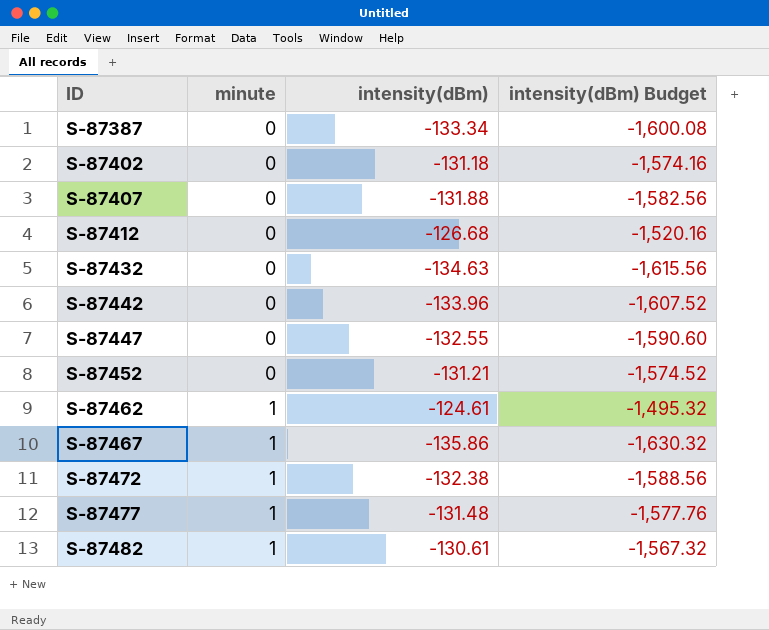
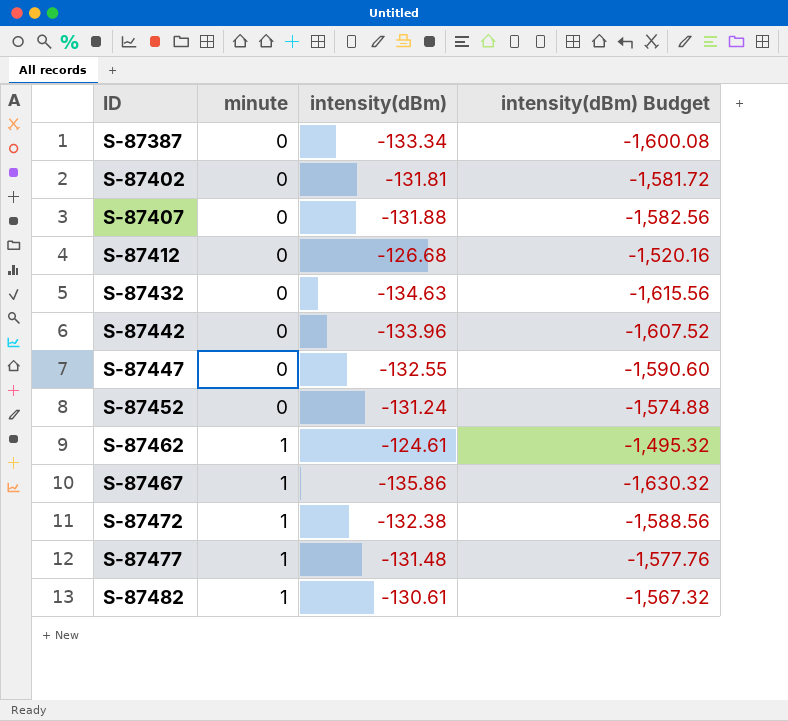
S-87402 | intensity(dBm): -131.18 -> -131.81
S-87402 | intensity(dBm) Budget: -1,574.16 -> -1,581.72
S-87452 | intensity(dBm): -131.21 -> -131.24
S-87452 | intensity(dBm) Budget: -1,574.52 -> -1,574.88

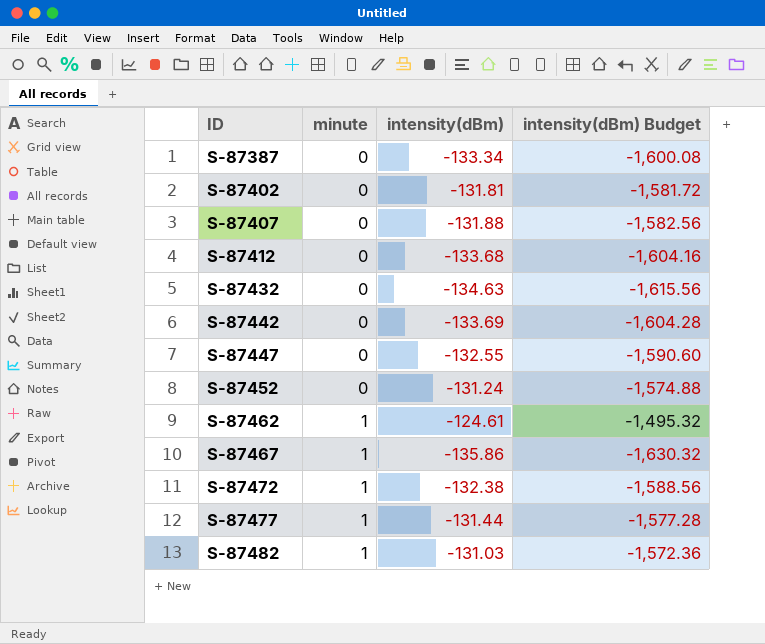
S-87412 | intensity(dBm): -126.68 -> -133.68
S-87412 | intensity(dBm) Budget: -1,520.16 -> -1,604.16
S-87442 | intensity(dBm): -133.96 -> -133.69
S-87442 | intensity(dBm) Budget: -1,607.52 -> -1,604.28
S-87477 | intensity(dBm): -131.48 -> -131.44
S-87477 | intensity(dBm) Budget: -1,577.76 -> -1,577.28
S-87482 | intensity(dBm): -130.61 -> -131.03
S-87482 | intensity(dBm) Budget: -1,567.32 -> -1,572.36

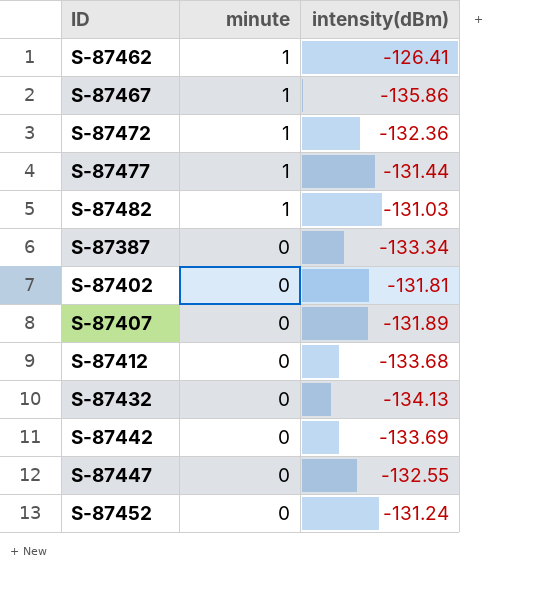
row order: ID ascending -> minute descending
column intensity(dBm) Budget | formula: [intensity(dBm)] * 12 -> none
S-87462 | intensity(dBm): -124.61 -> -126.41
S-87472 | intensity(dBm): -132.38 -> -132.36
S-87407 | intensity(dBm): -131.88 -> -131.89
S-87432 | intensity(dBm): -134.63 -> -134.13

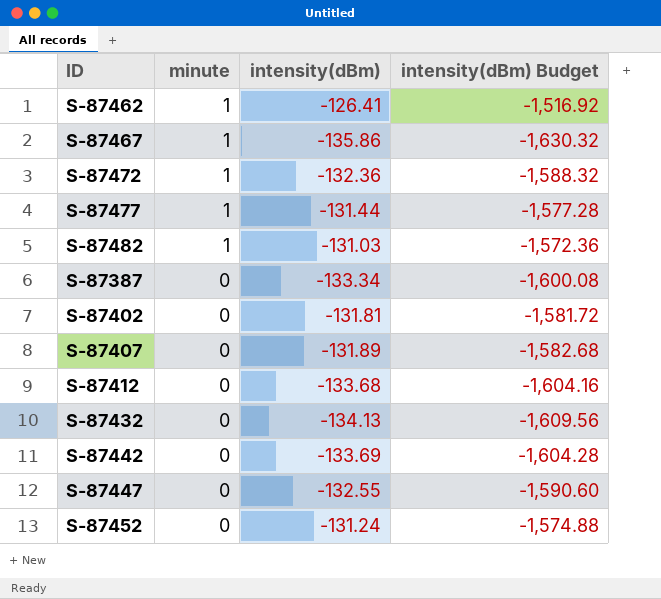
column intensity(dBm) Budget | formula: none -> [intensity(dBm)] * 12

